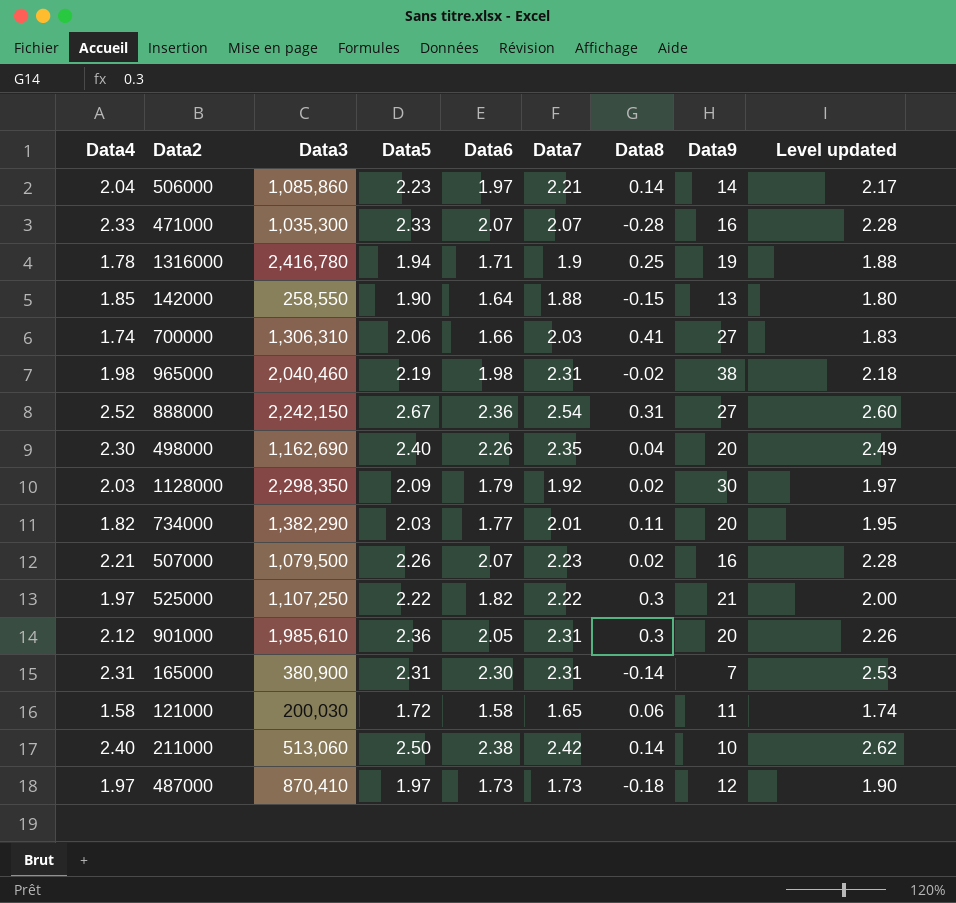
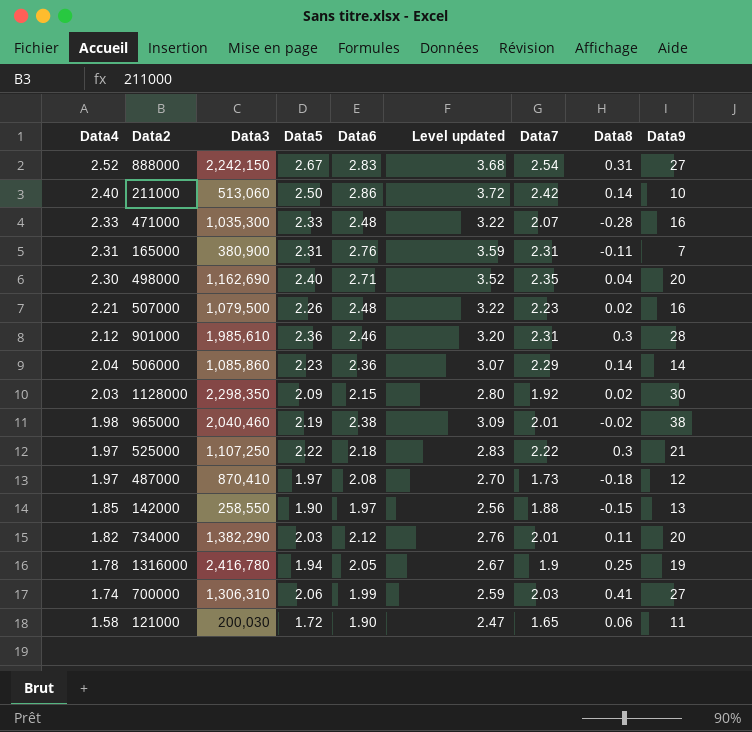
row order: none -> Data4 descending
column Level updated | formula: [Data6] * 1.1 -> [Data6] * 1.3
column Level updated | position: 9 -> 6
888000 | Data6: 2.36 -> 2.83
211000 | Data6: 2.38 -> 2.86
471000 | Data6: 2.07 -> 2.48
165000 | Data6: 2.30 -> 2.76
165000 | Data8: -0.14 -> -0.11
498000 | Data6: 2.26 -> 2.71
507000 | Data6: 2.07 -> 2.48
901000 | Data6: 2.05 -> 2.46
901000 | Data9: 20 -> 28
506000 | Data6: 1.97 -> 2.36
506000 | Data7: 2.21 -> 2.29
1128000 | Data6: 1.79 -> 2.15
965000 | Data6: 1.98 -> 2.38
965000 | Data7: 2.31 -> 2.01
525000 | Data6: 1.82 -> 2.18
487000 | Data6: 1.73 -> 2.08
142000 | Data6: 1.64 -> 1.97
734000 | Data6: 1.77 -> 2.12
1316000 | Data6: 1.71 -> 2.05
700000 | Data6: 1.66 -> 1.99
121000 | Data6: 1.58 -> 1.90

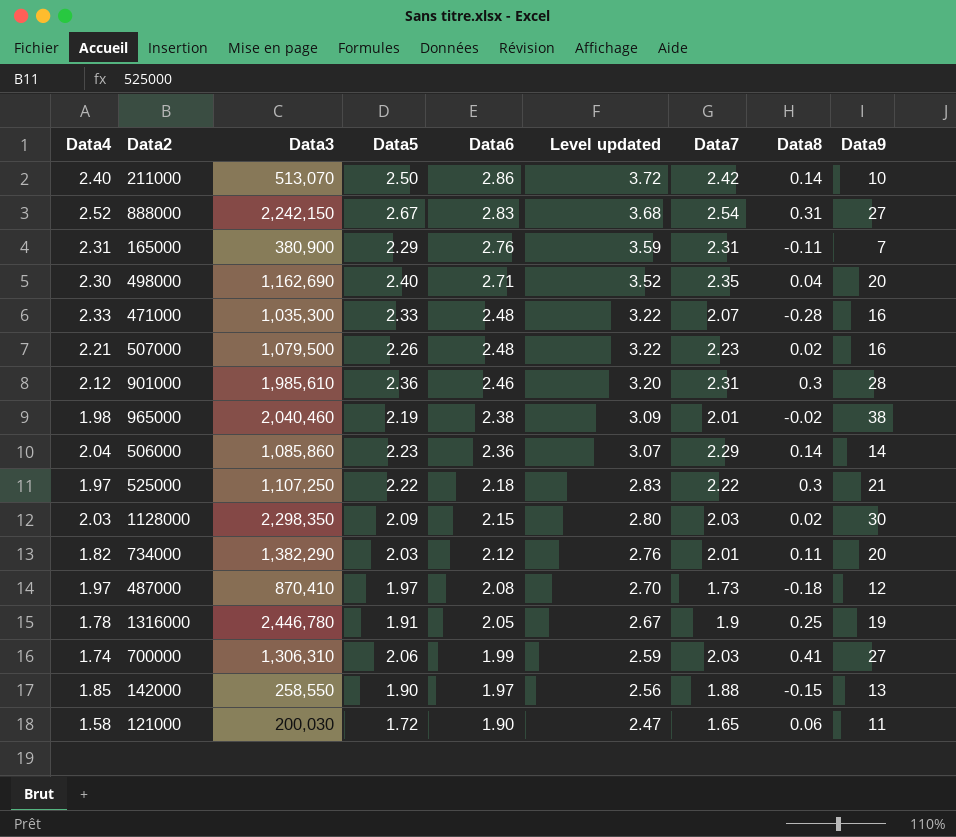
row order: Data4 descending -> Data6 descending
211000 | Data3: 513,060 -> 513,070
165000 | Data5: 2.31 -> 2.29
1128000 | Data7: 1.92 -> 2.03
1316000 | Data3: 2,416,780 -> 2,446,780
1316000 | Data5: 1.94 -> 1.91

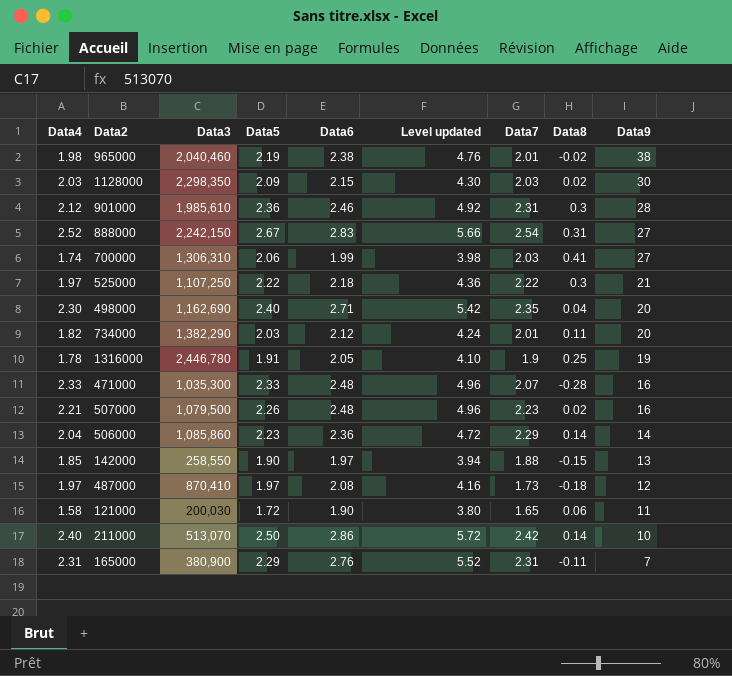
row order: Data6 descending -> Data9 descending
column Level updated | formula: [Data6] * 1.3 -> [Data6] * 2

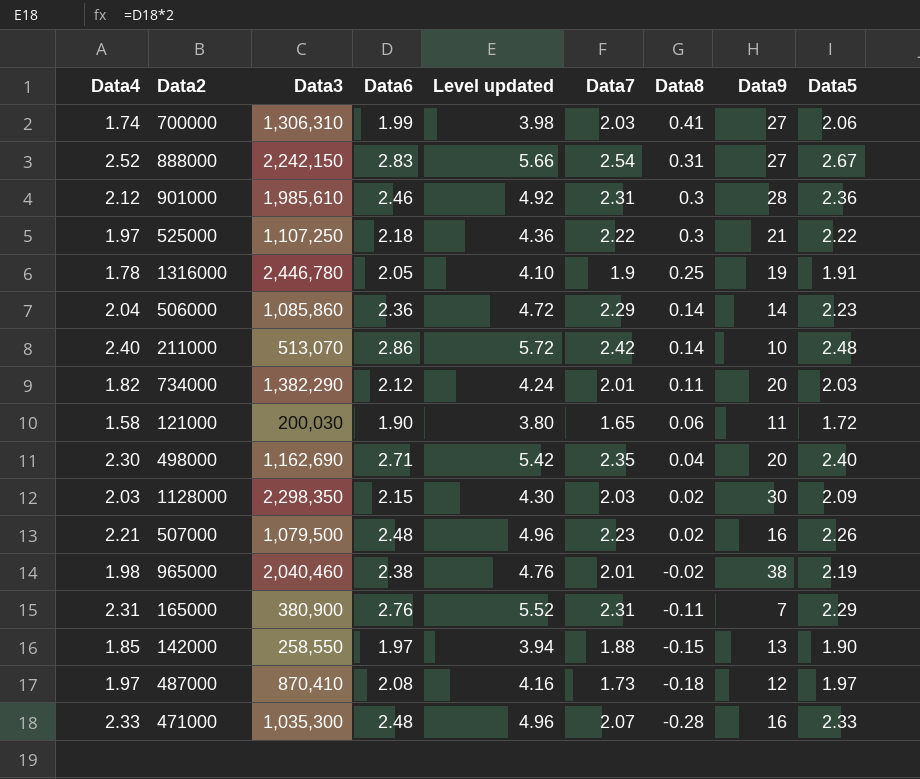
row order: Data9 descending -> Data8 descending
column Data5 | position: 4 -> 9
211000 | Data5: 2.50 -> 2.48

